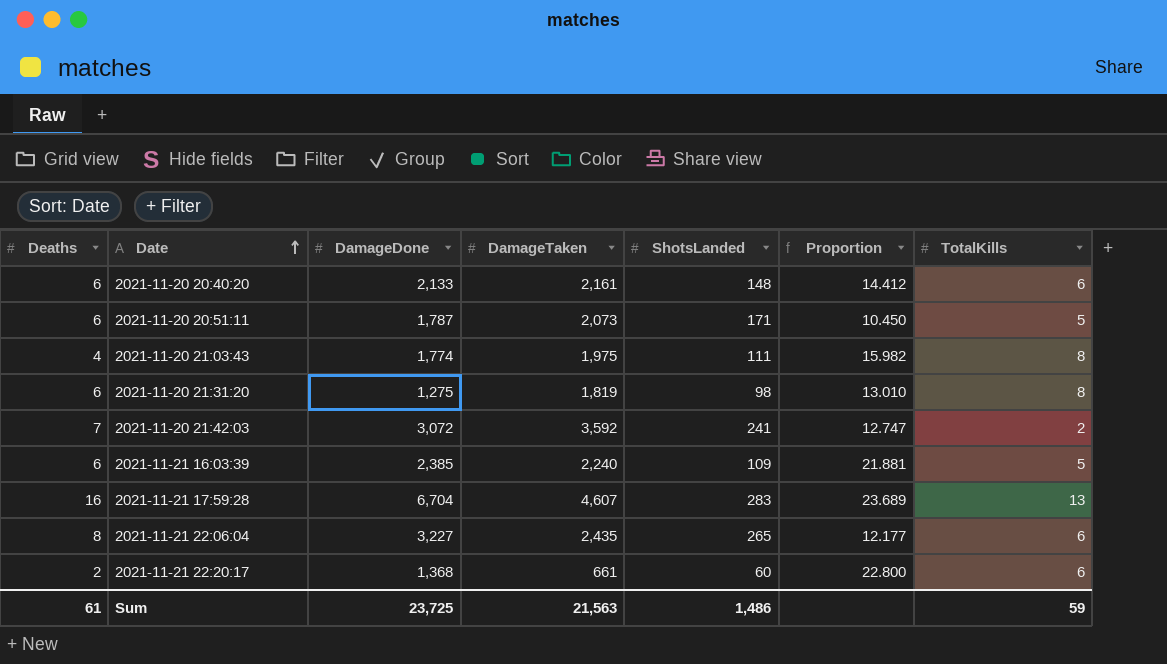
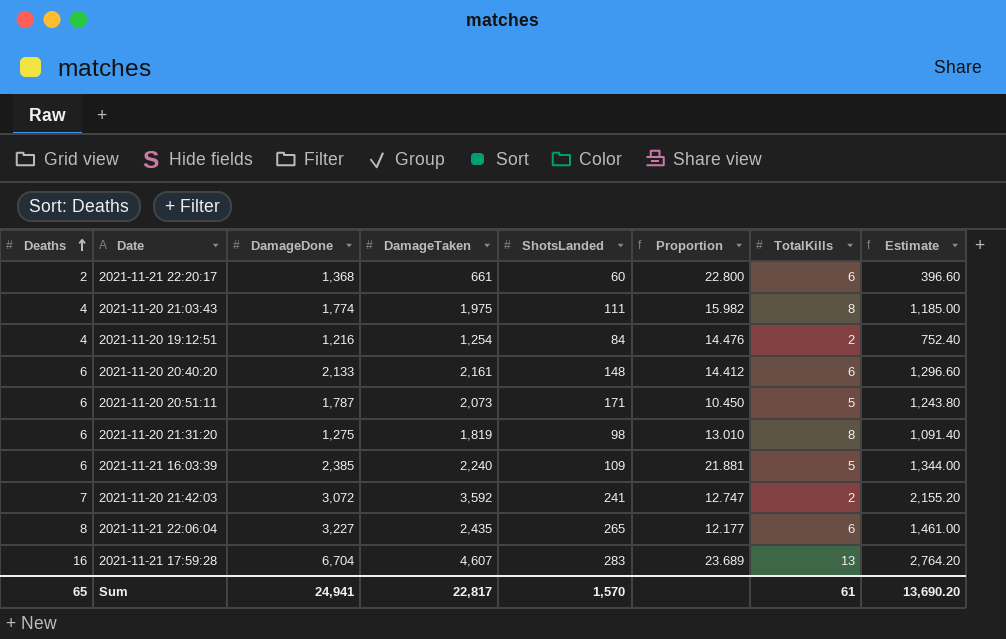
row order: Date ascending -> Deaths ascending
column Estimate | formula: none -> [DamageTaken] * 0.6
row 2021-11-20 19:12:51: none -> 4 | 1,216 | 1,254 | 84 | 14.476 | 2 | 752.40
Sum | Deaths: 61 -> 65
Sum | DamageDone: 23,725 -> 24,941
Sum | DamageTaken: 21,563 -> 22,817
Sum | ShotsLanded: 1,486 -> 1,570
Sum | TotalKills: 59 -> 61

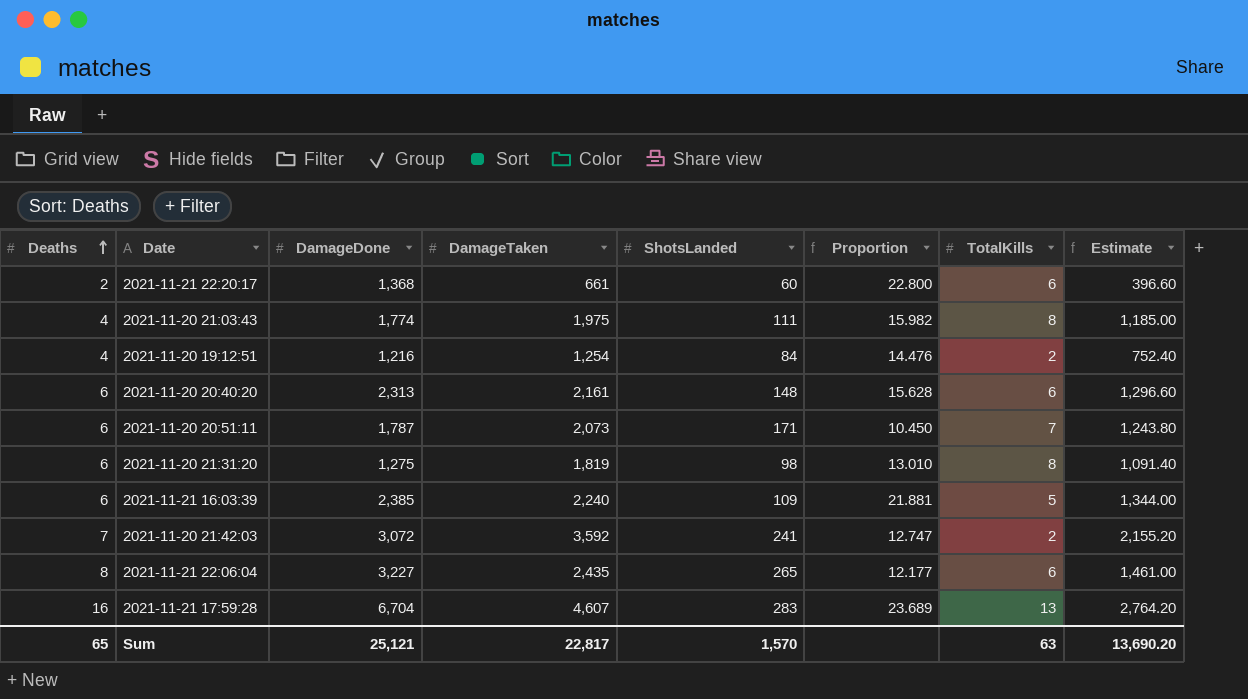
2021-11-20 20:40:20 | DamageDone: 2,133 -> 2,313
2021-11-20 20:40:20 | Proportion: 14.412 -> 15.628
2021-11-20 20:51:11 | TotalKills: 5 -> 7
Sum | DamageDone: 24,941 -> 25,121
Sum | TotalKills: 61 -> 63

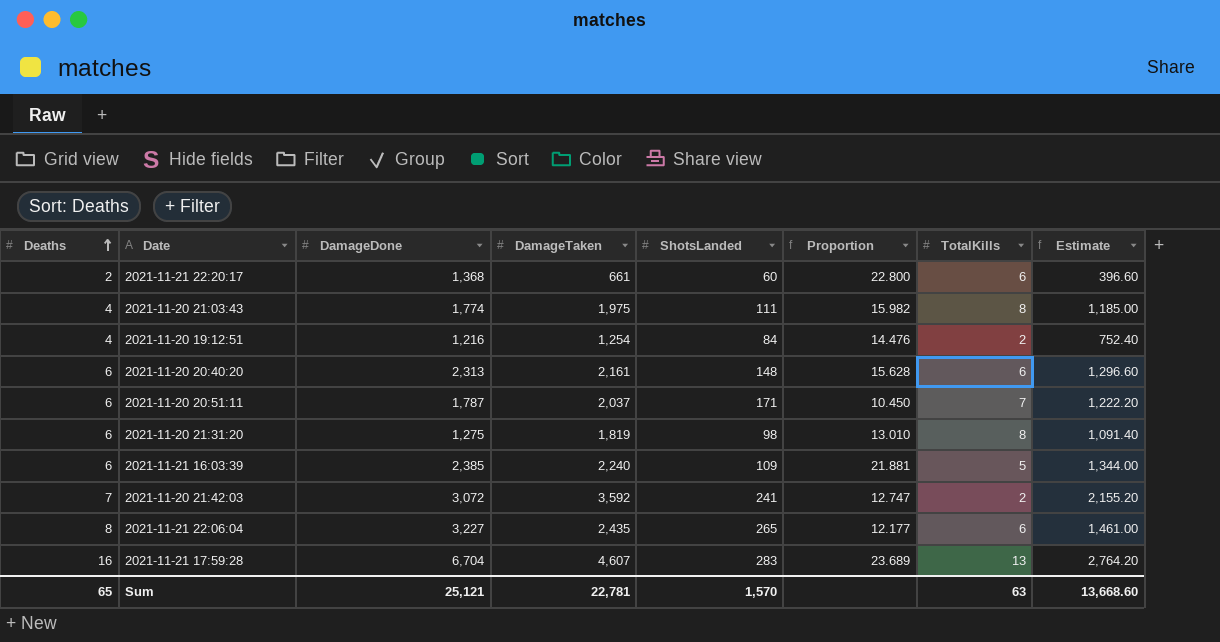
2021-11-20 20:51:11 | DamageTaken: 2,073 -> 2,037
2021-11-20 20:51:11 | Estimate: 1,243.80 -> 1,222.20
Sum | DamageTaken: 22,817 -> 22,781
Sum | Estimate: 13,690.20 -> 13,668.60

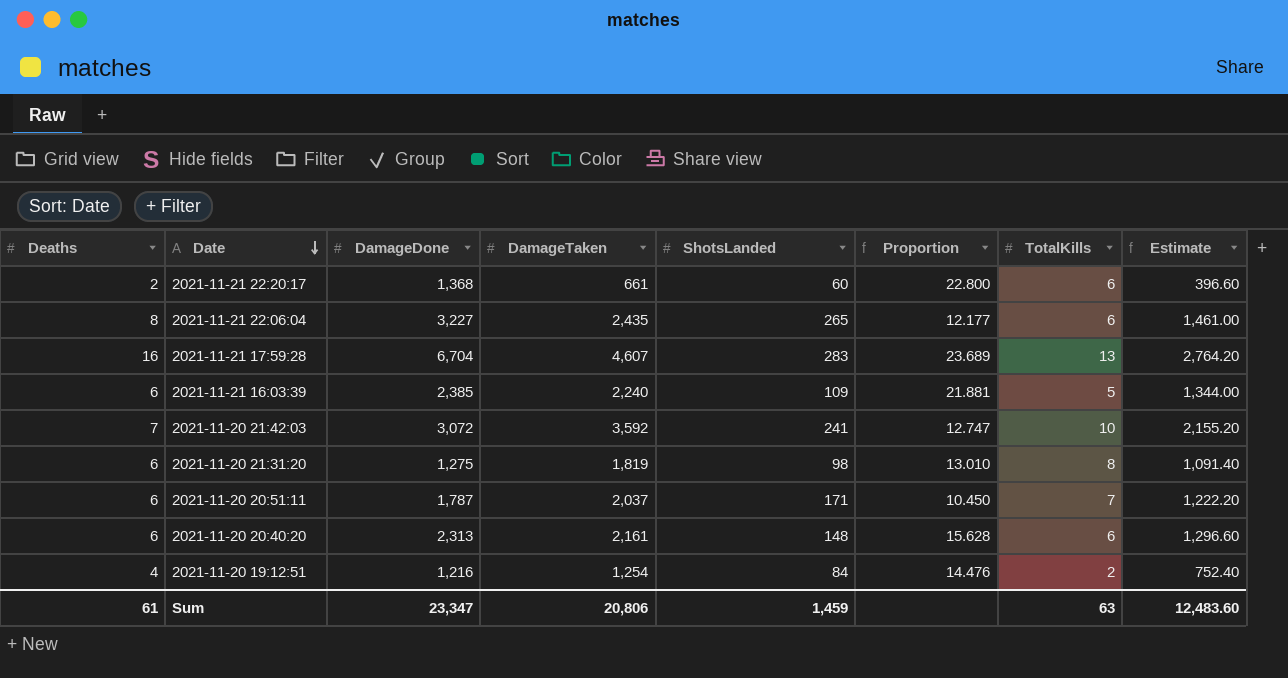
row order: Deaths ascending -> Date descending
row 2021-11-20 21:03:43: 4 | 1,774 | 1,975 | 111 | 15.982 | 8 | 1,185.00 -> none
2021-11-20 21:42:03 | TotalKills: 2 -> 10
Sum | Deaths: 65 -> 61
Sum | DamageDone: 25,121 -> 23,347
Sum | DamageTaken: 22,781 -> 20,806
Sum | ShotsLanded: 1,570 -> 1,459
Sum | Estimate: 13,668.60 -> 12,483.60

